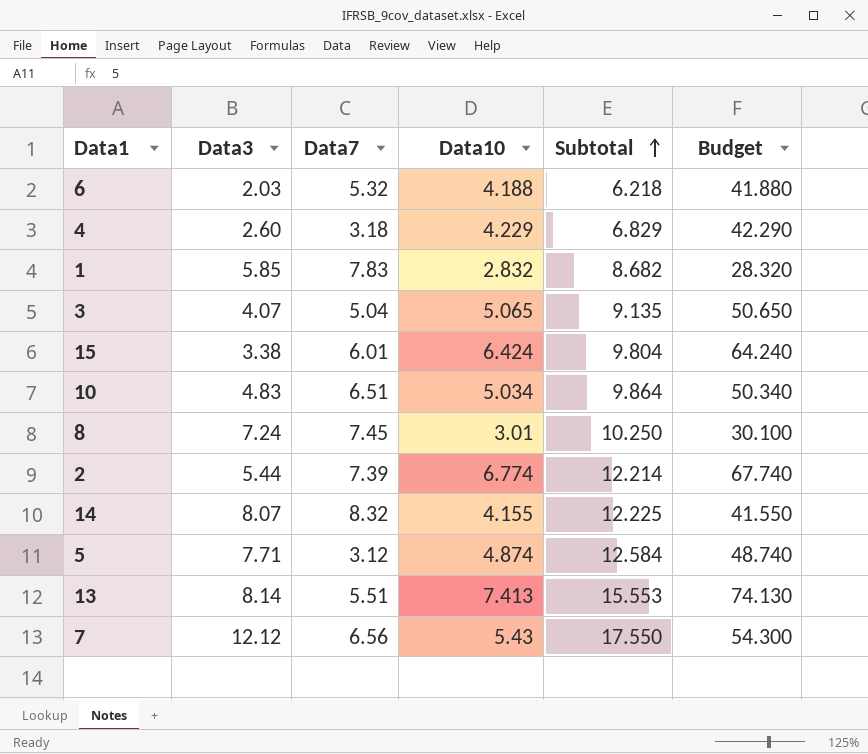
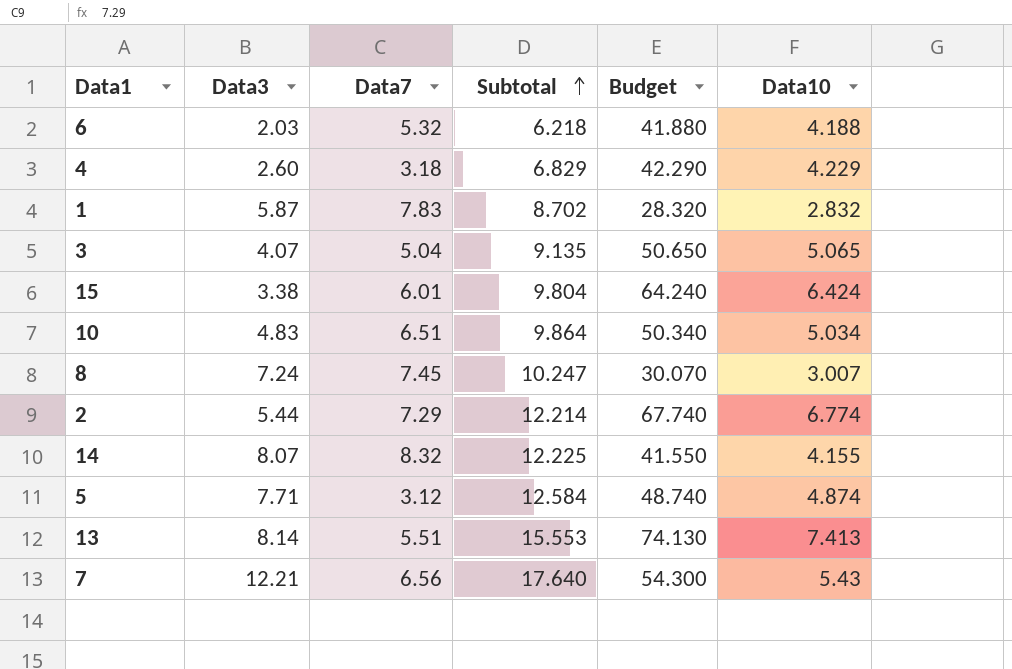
column Data10 | position: 4 -> 6
1 | Data3: 5.85 -> 5.87
1 | Subtotal: 8.682 -> 8.702
8 | Subtotal: 10.250 -> 10.247
8 | Budget: 30.100 -> 30.070
8 | Data10: 3.01 -> 3.007
2 | Data7: 7.39 -> 7.29
7 | Data3: 12.12 -> 12.21
7 | Subtotal: 17.550 -> 17.640

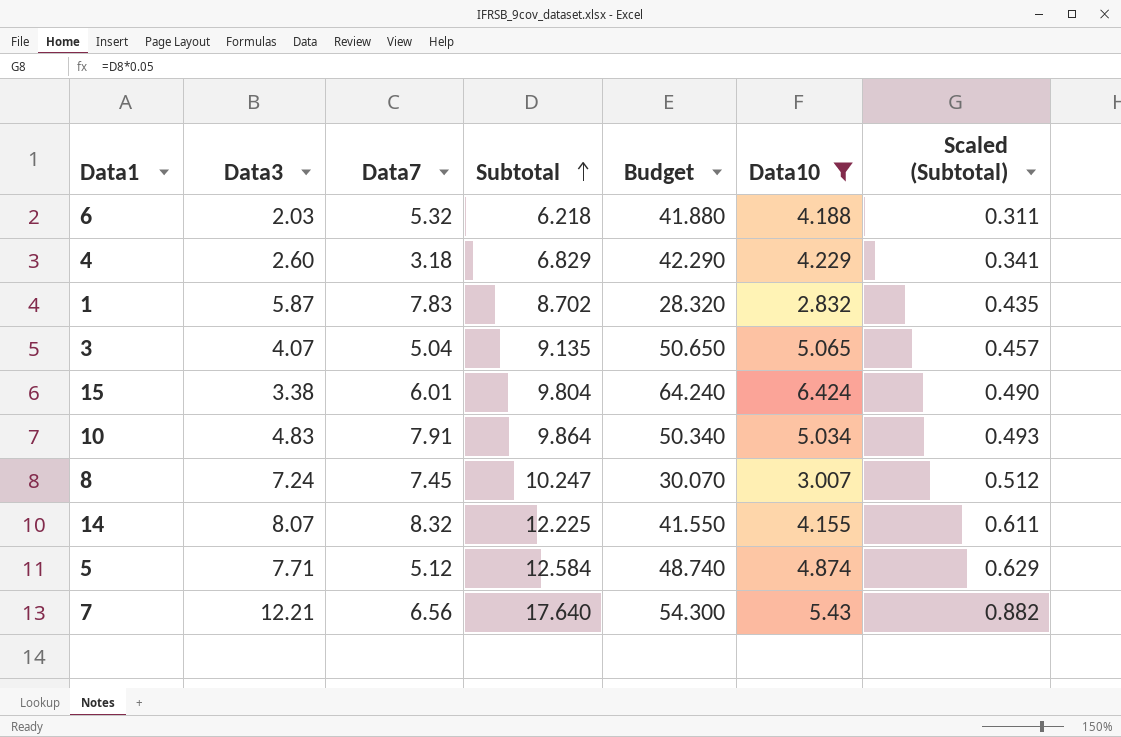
filter: none -> Data10 <= 6.424
column Scaled (Subtotal) | formula: none -> [Subtotal] * 0.05
10 | Data7: 6.51 -> 7.91
5 | Data7: 3.12 -> 5.12

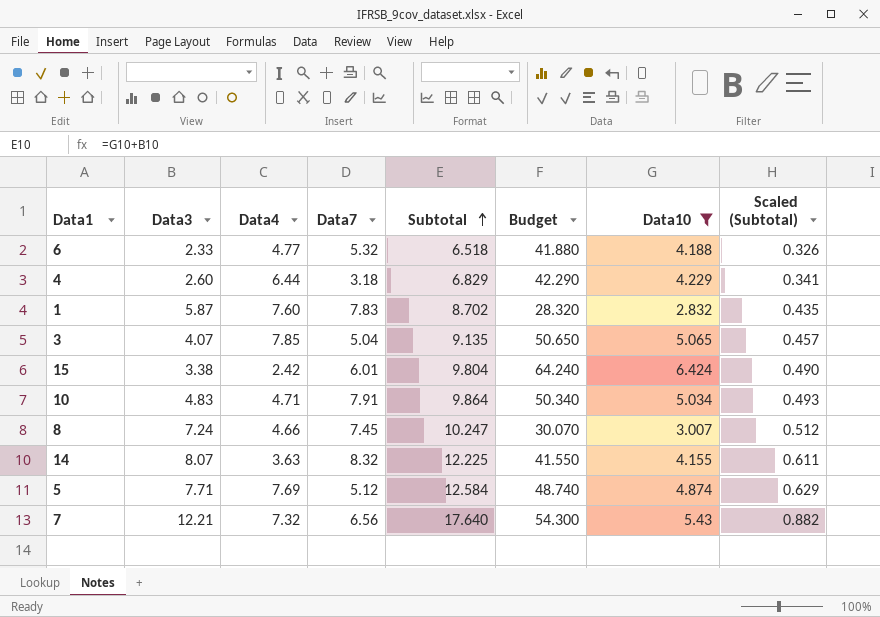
column Data4 | position: none -> 3
6 | Data3: 2.03 -> 2.33
6 | Subtotal: 6.218 -> 6.518
6 | Scaled (Subtotal): 0.311 -> 0.326

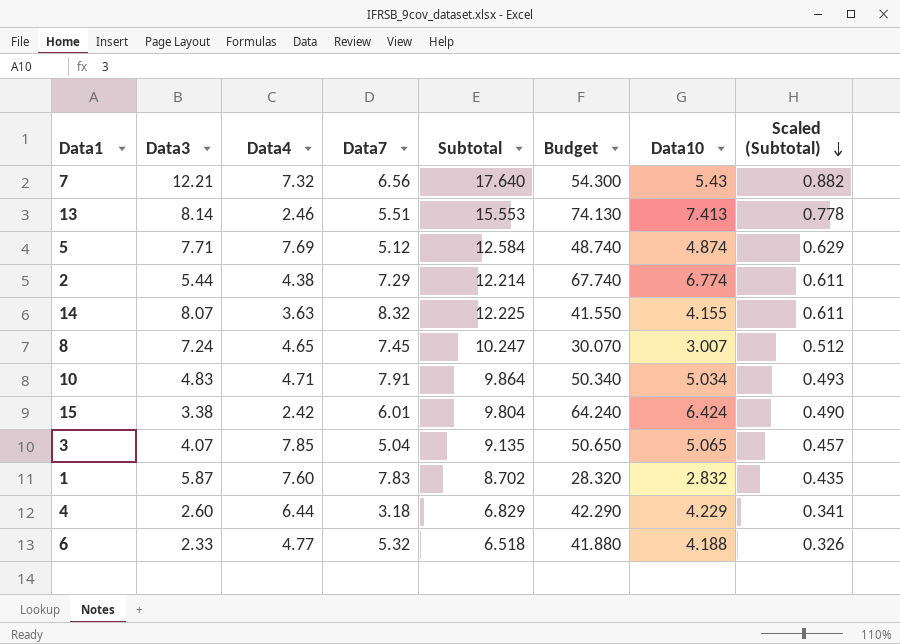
filter: Data10 <= 6.424 -> none
row order: Subtotal ascending -> Scaled (Subtotal) descending
8 | Data4: 4.66 -> 4.65

